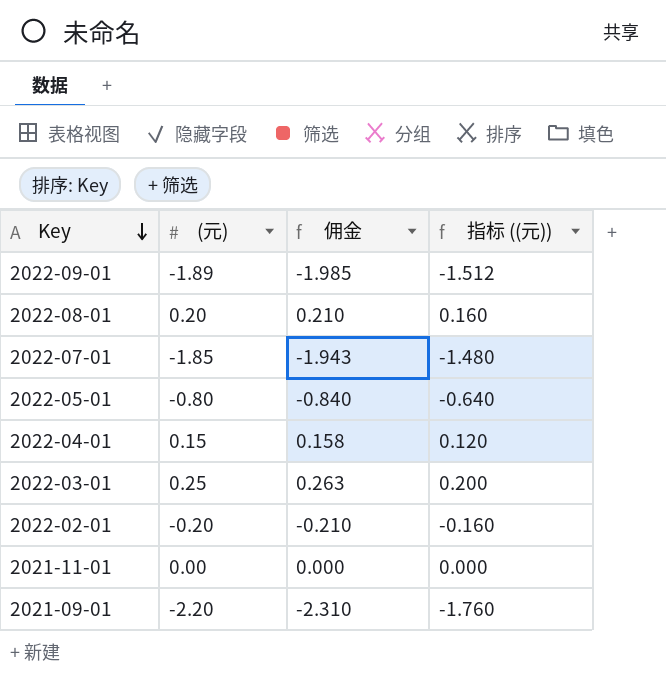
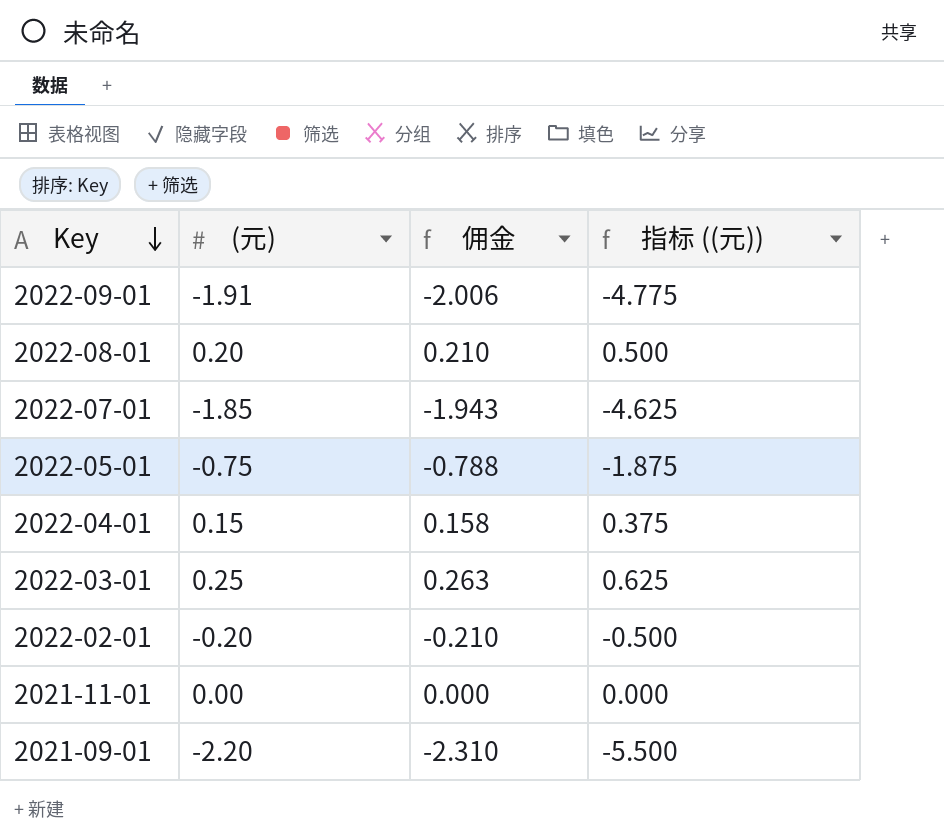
column 指标 ((元)) | formula: [(元)] * 0.8 -> [(元)] * 2.5
2022-09-01 | (元): -1.89 -> -1.91
2022-09-01 | 佣金: -1.985 -> -2.006
2022-05-01 | (元): -0.80 -> -0.75
2022-05-01 | 佣金: -0.840 -> -0.788

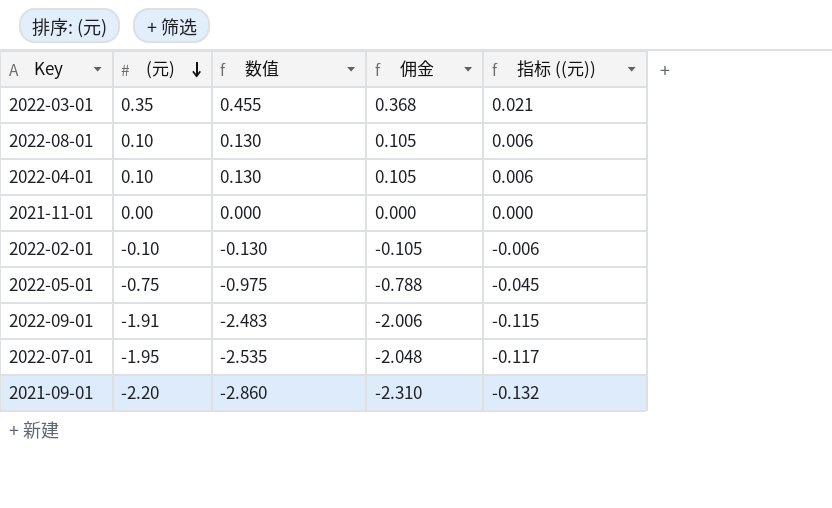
row order: Key descending -> (元) descending
column 数值 | formula: none -> [(元)] * 1.3
column 指标 ((元)) | formula: [(元)] * 2.5 -> [(元)] * 0.06
2022-03-01 | (元): 0.25 -> 0.35
2022-03-01 | 佣金: 0.263 -> 0.368
2022-08-01 | (元): 0.20 -> 0.10
2022-08-01 | 佣金: 0.210 -> 0.105
2022-04-01 | (元): 0.15 -> 0.10
2022-04-01 | 佣金: 0.158 -> 0.105
2022-02-01 | (元): -0.20 -> -0.10
2022-02-01 | 佣金: -0.210 -> -0.105
2022-07-01 | (元): -1.85 -> -1.95
2022-07-01 | 佣金: -1.943 -> -2.048

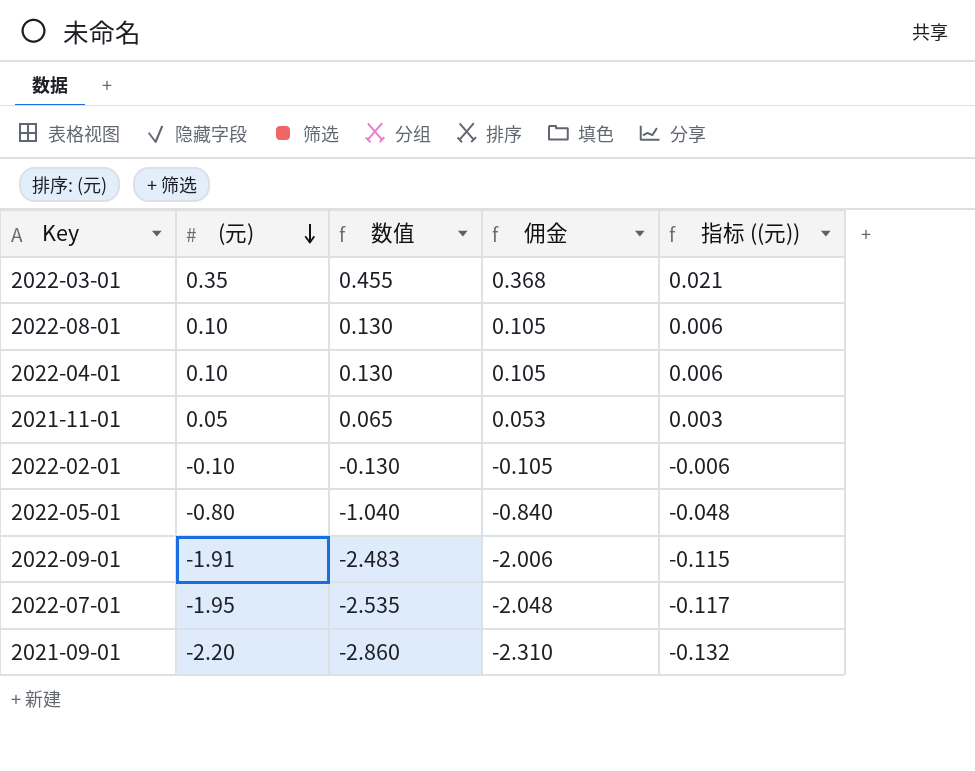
2021-11-01 | (元): 0.00 -> 0.05
2021-11-01 | 数值: 0.000 -> 0.065
2021-11-01 | 佣金: 0.000 -> 0.053
2021-11-01 | 指标 ((元)): 0.000 -> 0.003
2022-05-01 | (元): -0.75 -> -0.80
2022-05-01 | 数值: -0.975 -> -1.040
2022-05-01 | 佣金: -0.788 -> -0.840
2022-05-01 | 指标 ((元)): -0.045 -> -0.048

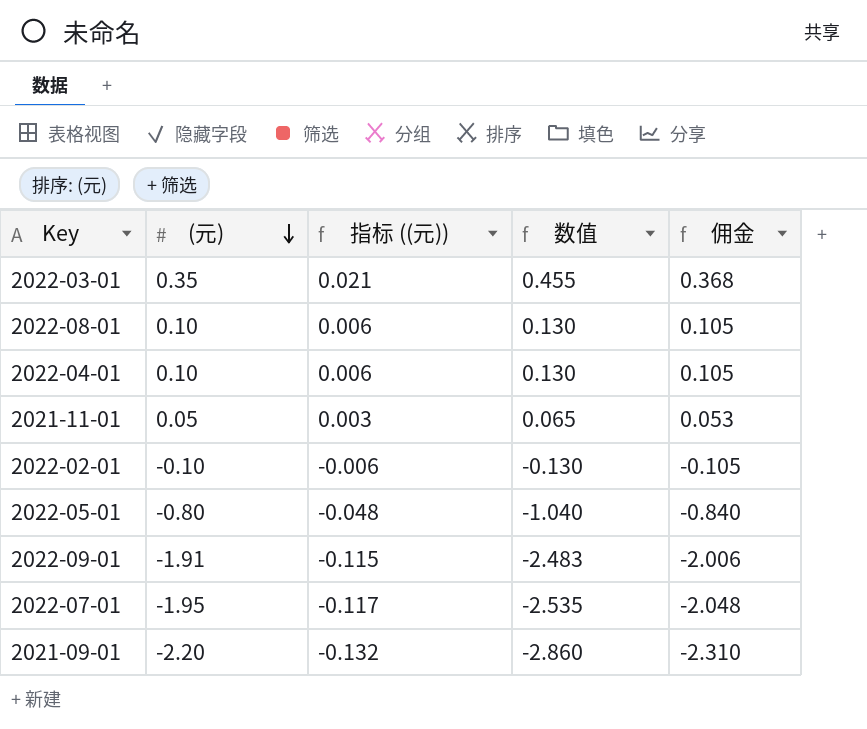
column 指标 ((元)) | position: 5 -> 3

